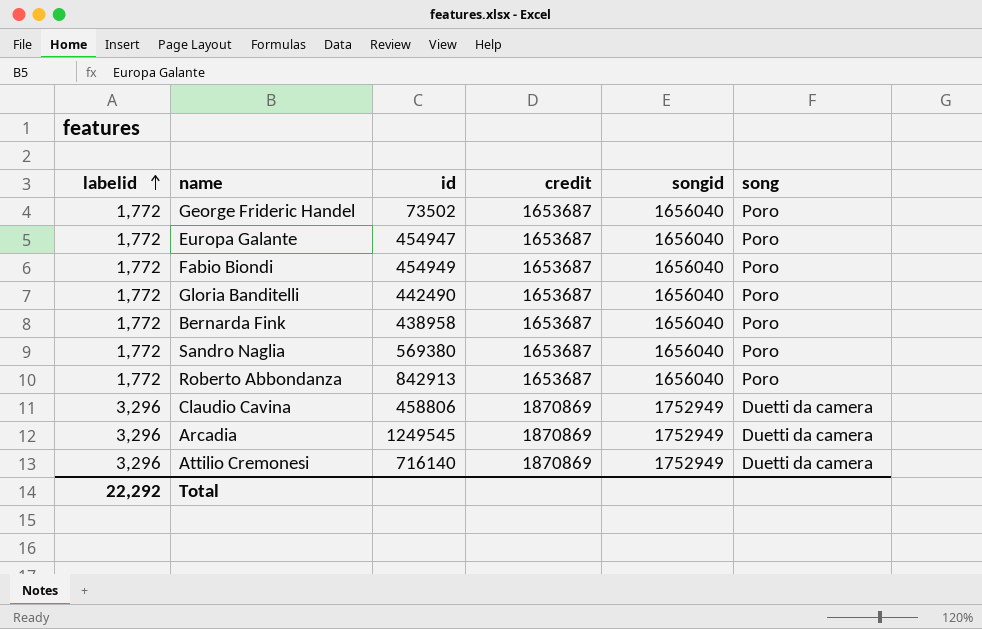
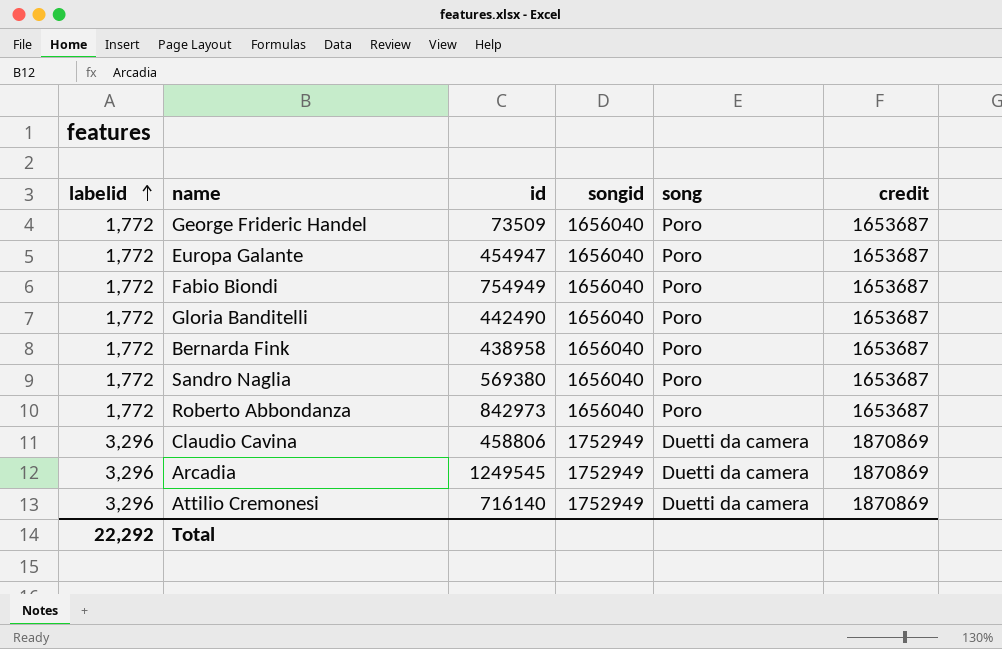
column credit | position: 4 -> 6
George Frideric Handel | id: 73502 -> 73509
Fabio Biondi | id: 454949 -> 754949
Roberto Abbondanza | id: 842913 -> 842973

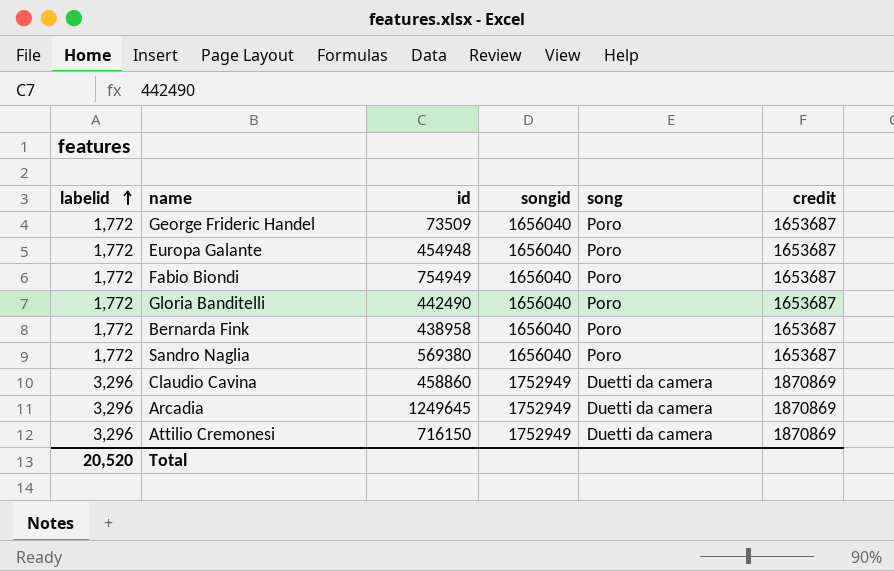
row Roberto Abbondanza: 1,772 | 842973 | 1656040 | Poro | 1653687 -> none
Europa Galante | id: 454947 -> 454948
Claudio Cavina | id: 458806 -> 458860
Arcadia | id: 1249545 -> 1249645
Attilio Cremonesi | id: 716140 -> 716150
Total | labelid: 22,292 -> 20,520

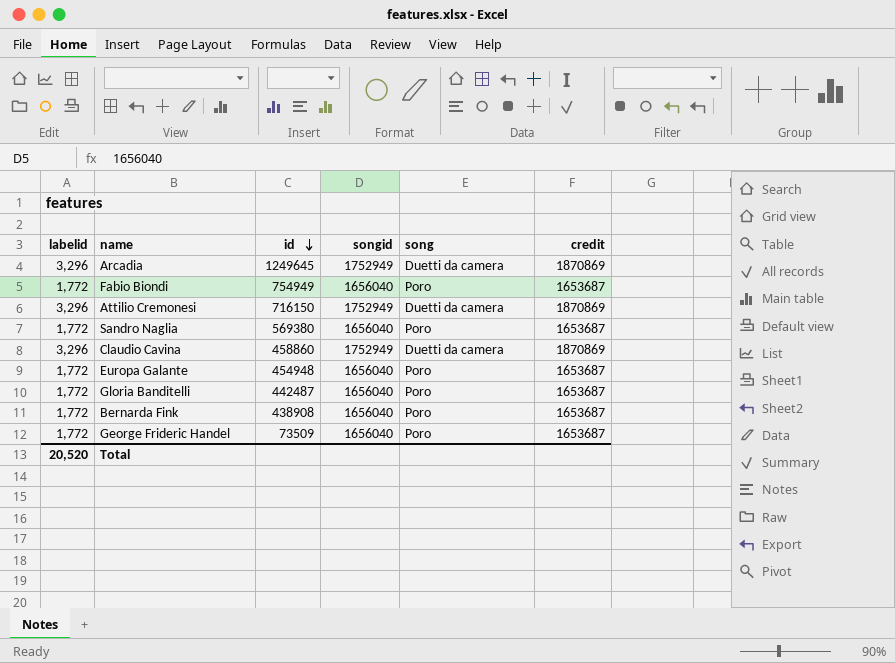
row order: labelid ascending -> id descending
Gloria Banditelli | id: 442490 -> 442487
Bernarda Fink | id: 438958 -> 438908

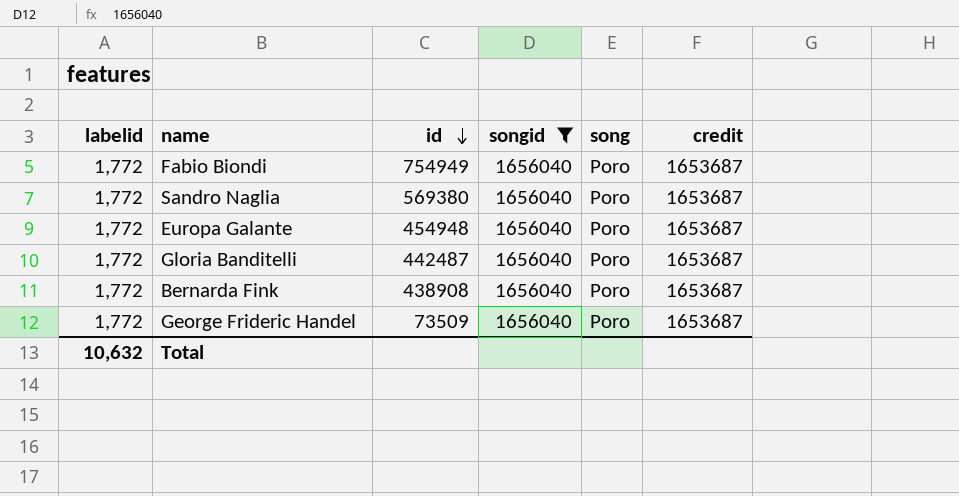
filter: none -> songid = 1656040
Total | labelid: 20,520 -> 10,632

